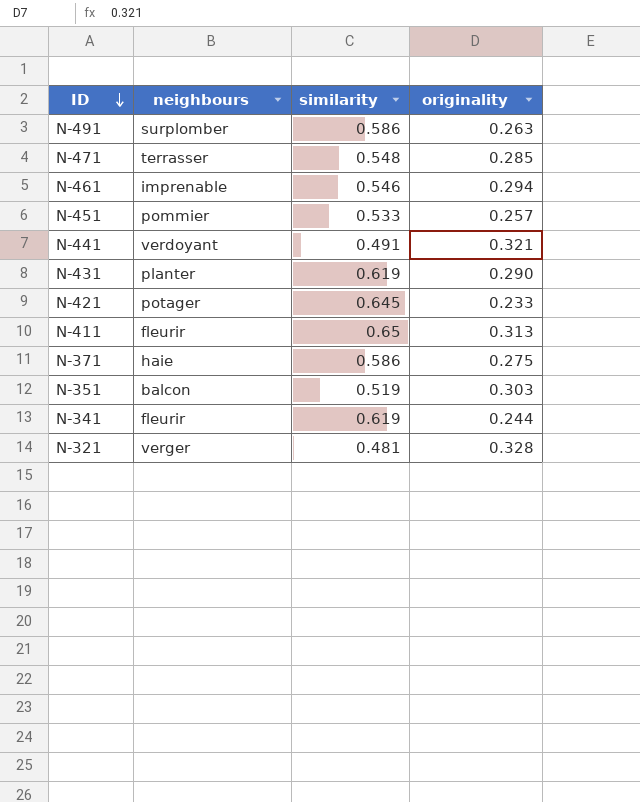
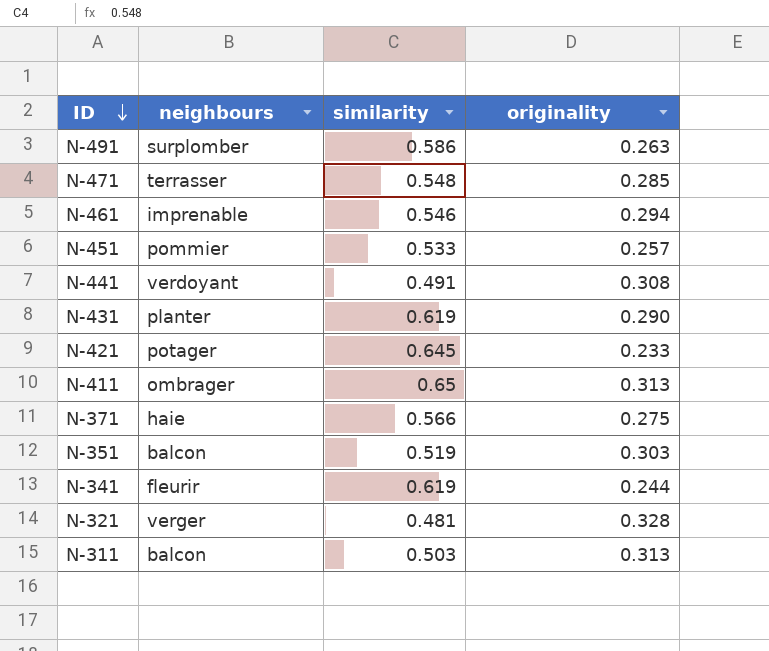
N-441 | originality: 0.321 -> 0.308
N-411 | neighbours: fleurir -> ombrager
N-371 | similarity: 0.586 -> 0.566
row N-311: none -> balcon | 0.503 | 0.313

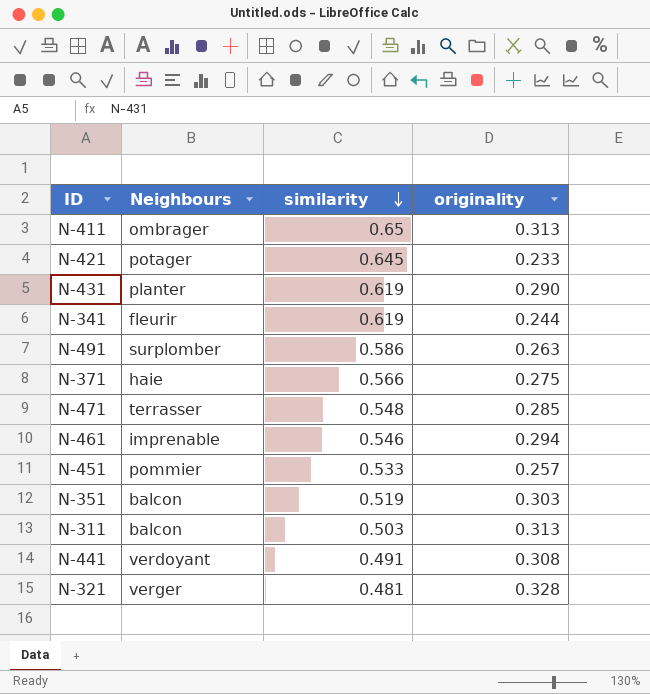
row order: ID descending -> similarity descending
column name: neighbours -> Neighbours

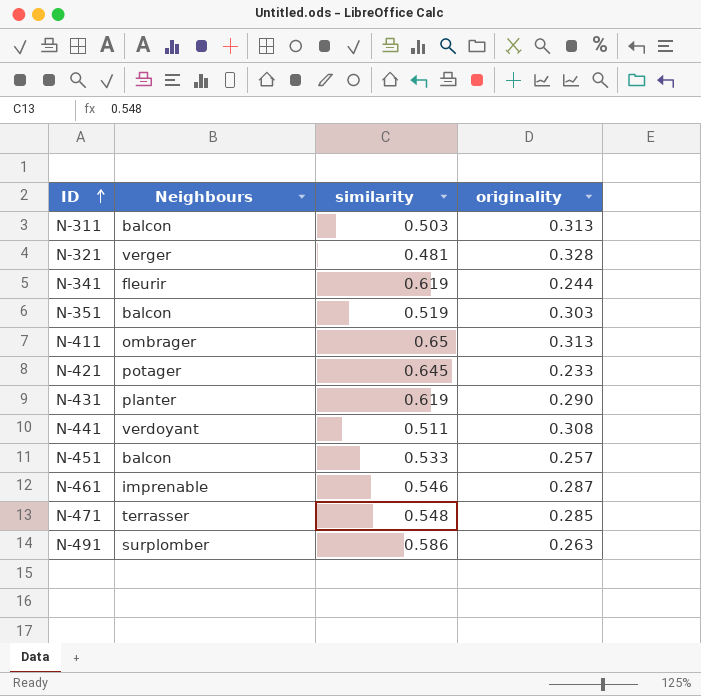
row order: similarity descending -> ID ascending
row N-371: haie | 0.566 | 0.275 -> none
N-441 | similarity: 0.491 -> 0.511
N-451 | Neighbours: pommier -> balcon
N-461 | originality: 0.294 -> 0.287

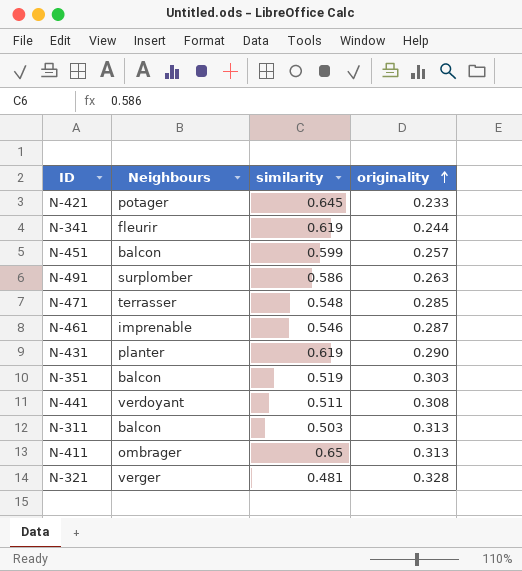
row order: ID ascending -> originality ascending
N-451 | similarity: 0.533 -> 0.599

